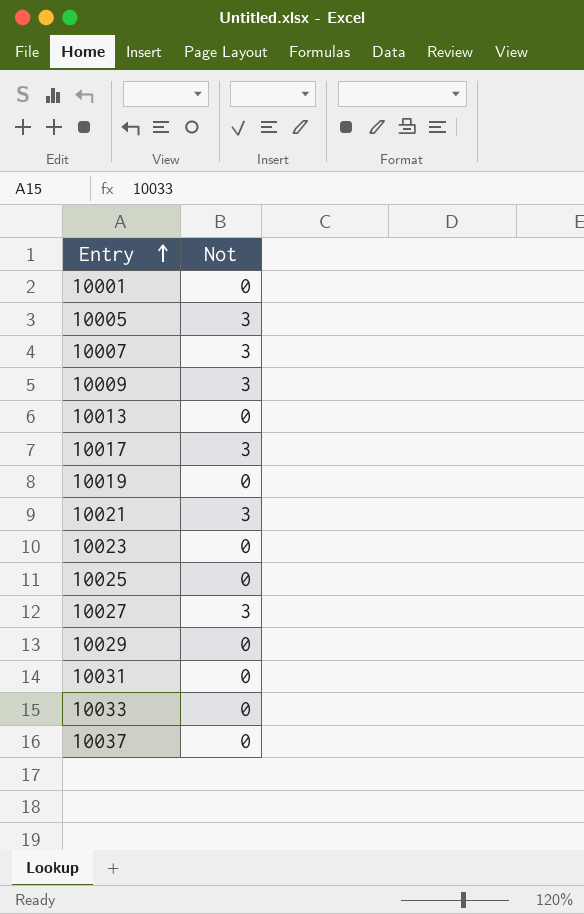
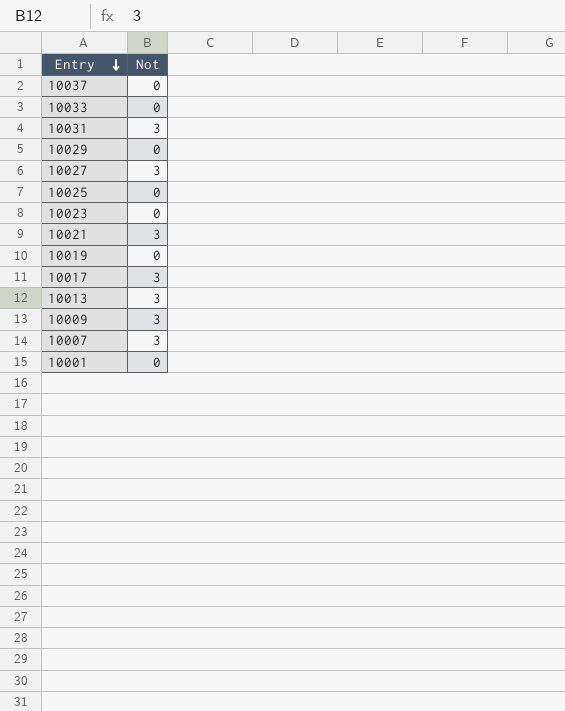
row order: Entry ascending -> Entry descending
row 10005: 3 -> none
10031 | Not: 0 -> 3
10013 | Not: 0 -> 3

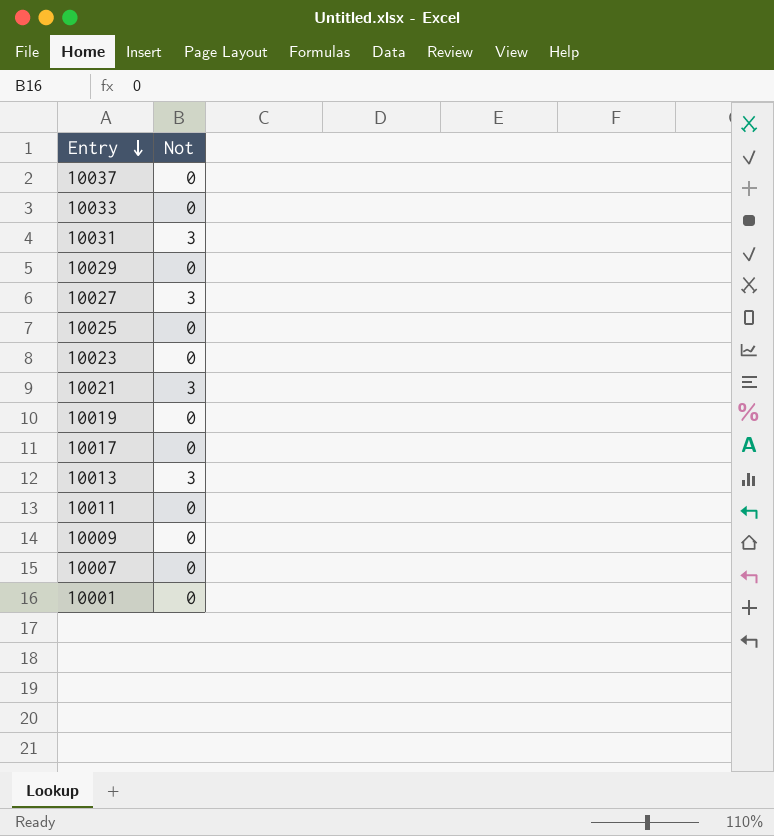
10017 | Not: 3 -> 0
row 10011: none -> 0
10009 | Not: 3 -> 0
10007 | Not: 3 -> 0

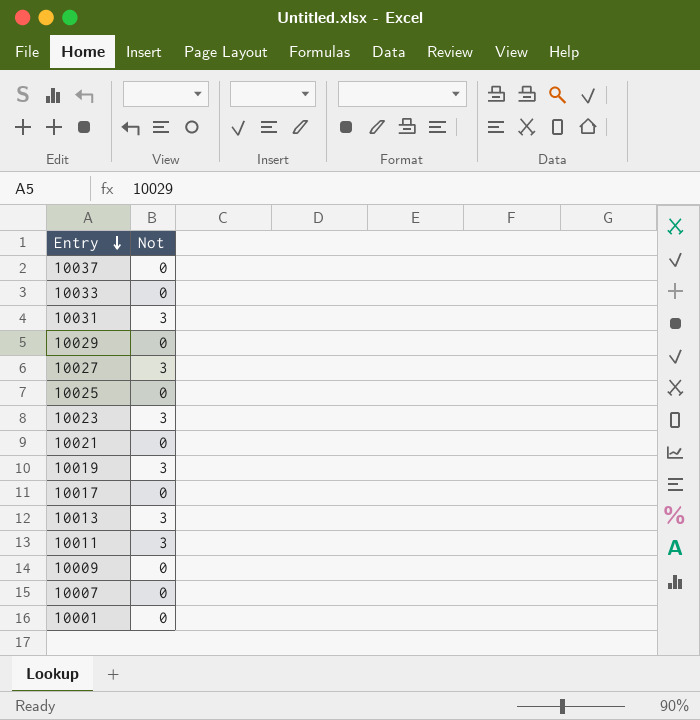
10023 | Not: 0 -> 3
10021 | Not: 3 -> 0
10019 | Not: 0 -> 3
10011 | Not: 0 -> 3

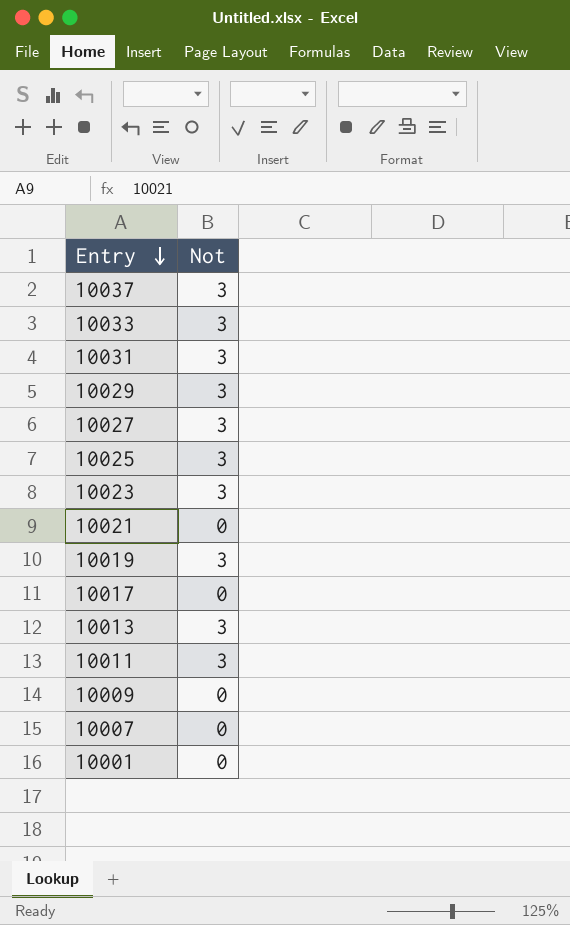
10037 | Not: 0 -> 3
10033 | Not: 0 -> 3
10029 | Not: 0 -> 3
10025 | Not: 0 -> 3

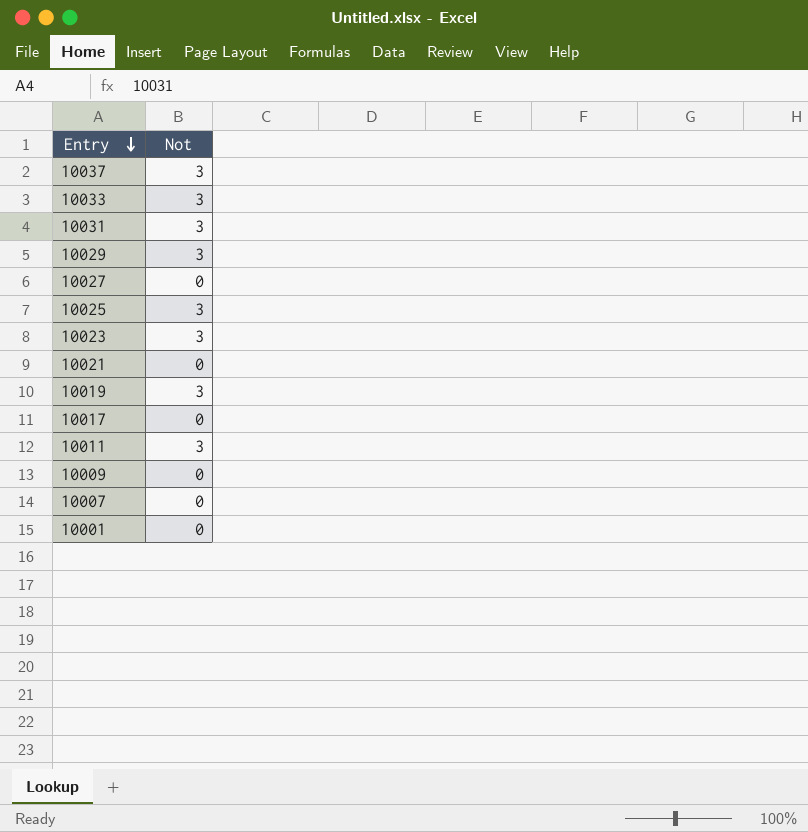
row 10013: 3 -> none
10027 | Not: 3 -> 0

